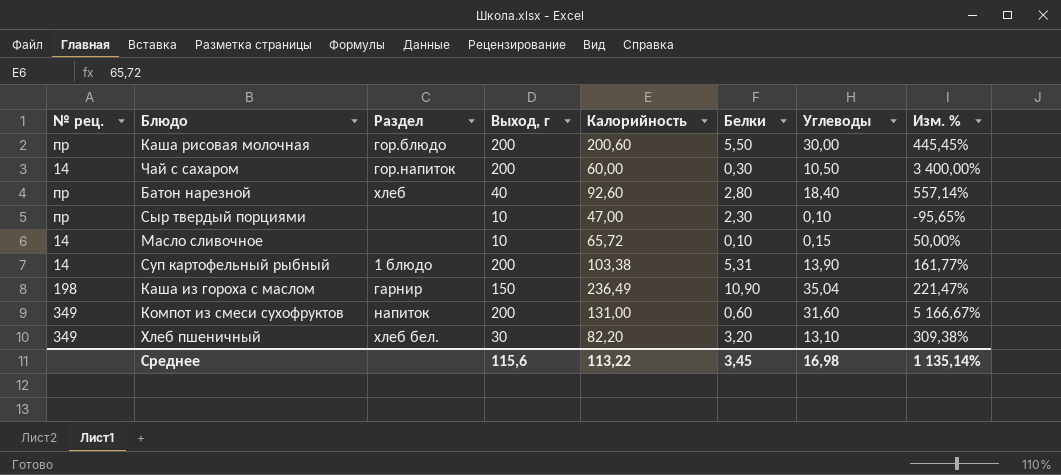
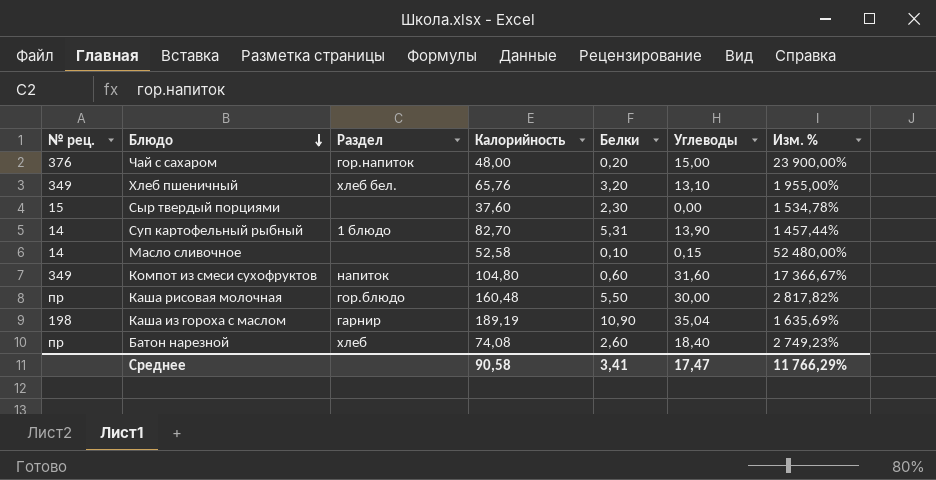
row order: none -> Блюдо descending
column Выход, г | position: 4 -> none
column Изм. % | formula: ([Углеводы] - [Белки]) / [Белки] -> ([Калорийность] - [Белки]) / [Белки]
Чай с сахаром | № рец.: 14 -> 376
Чай с сахаром | Калорийность: 60,00 -> 48,00
Чай с сахаром | Белки: 0,30 -> 0,20
Чай с сахаром | Углеводы: 10,50 -> 15,00
Хлеб пшеничный | Калорийность: 82,20 -> 65,76
Сыр твердый порциями | № рец.: пр -> 15
Сыр твердый порциями | Калорийность: 47,00 -> 37,60
Сыр твердый порциями | Углеводы: 0,10 -> 0,00
Суп картофельный рыбный | Калорийность: 103,38 -> 82,70
Масло сливочное | Калорийность: 65,72 -> 52,58
Компот из смеси сухофруктов | Калорийность: 131,00 -> 104,80
Каша рисовая молочная | Калорийность: 200,60 -> 160,48
Каша из гороха с маслом | Калорийность: 236,49 -> 189,19
Батон нарезной | Калорийность: 92,60 -> 74,08
Батон нарезной | Белки: 2,80 -> 2,60
Среднее | Калорийность: 113,22 -> 90,58
Среднее | Белки: 3,45 -> 3,41
Среднее | Углеводы: 16,98 -> 17,47
Среднее | Изм. %: 1 135,14% -> 11 766,29%

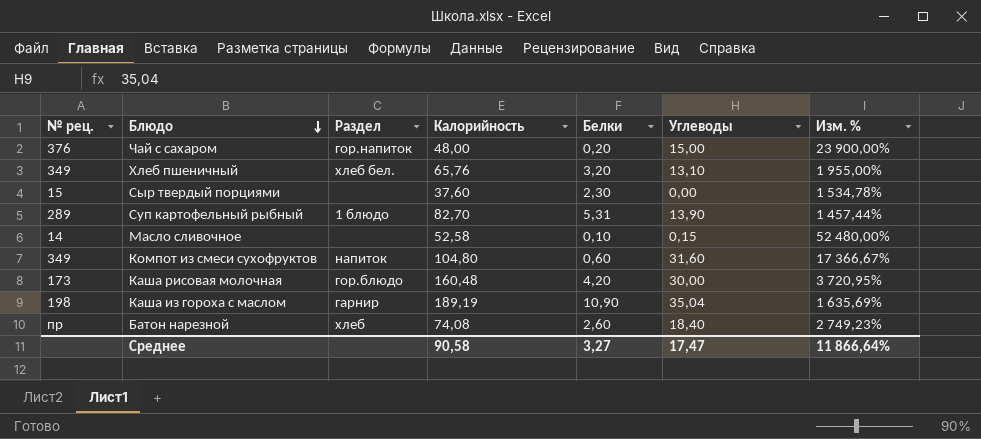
Суп картофельный рыбный | № рец.: 14 -> 289
Каша рисовая молочная | № рец.: пр -> 173
Каша рисовая молочная | Белки: 5,50 -> 4,20
Каша рисовая молочная | Изм. %: 2 817,82% -> 3 720,95%
Среднее | Белки: 3,41 -> 3,27
Среднее | Изм. %: 11 766,29% -> 11 866,64%

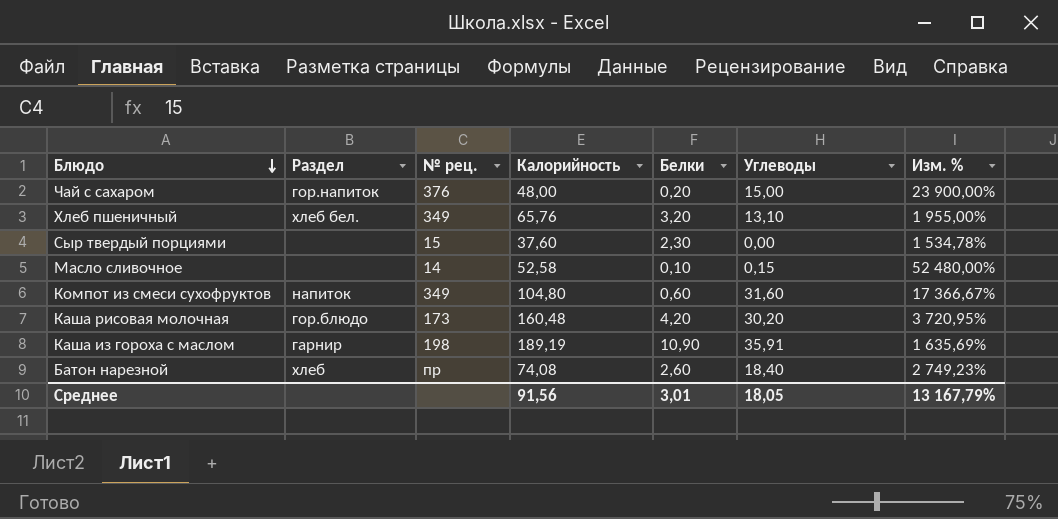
column № рец. | position: 1 -> 3
row Суп картофельный рыбный: 289 | 1 блюдо | 82,70 | 5,31 | 13,90 | 1 457,44% -> none
Каша рисовая молочная | Углеводы: 30,00 -> 30,20
Каша из гороха с маслом | Углеводы: 35,04 -> 35,91
Среднее | Калорийность: 90,58 -> 91,56
Среднее | Белки: 3,27 -> 3,01
Среднее | Углеводы: 17,47 -> 18,05
Среднее | Изм. %: 11 866,64% -> 13 167,79%

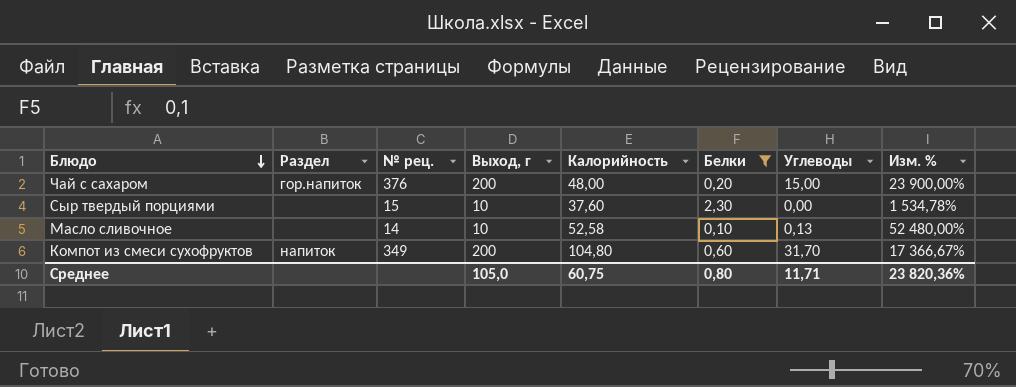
filter: none -> Белки <= 2,30
column Выход, г | position: none -> 4
Масло сливочное | Углеводы: 0,15 -> 0,13
Компот из смеси сухофруктов | Углеводы: 31,60 -> 31,70
Среднее | Калорийность: 91,56 -> 60,75
Среднее | Белки: 3,01 -> 0,80
Среднее | Углеводы: 18,05 -> 11,71
Среднее | Изм. %: 13 167,79% -> 23 820,36%

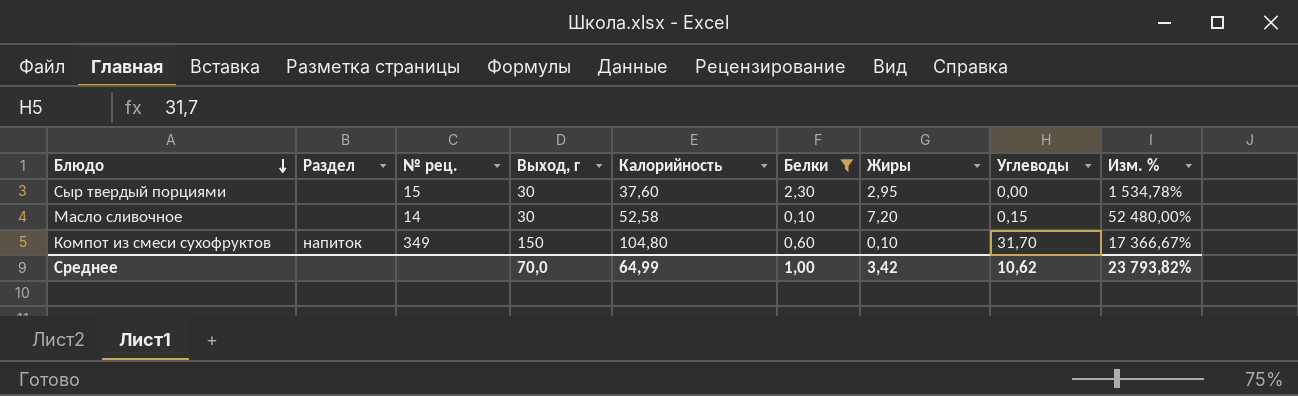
column Жиры | position: none -> 7
row Чай с сахаром: гор.напиток | 376 | 200 | 48,00 | 0,20 | 15,00 | 23 900,00% -> none
Сыр твердый порциями | Выход, г: 10 -> 30
Масло сливочное | Выход, г: 10 -> 30
Масло сливочное | Углеводы: 0,13 -> 0,15
Компот из смеси сухофруктов | Выход, г: 200 -> 150
Среднее | Выход, г: 105,0 -> 70,0
Среднее | Калорийность: 60,75 -> 64,99
Среднее | Белки: 0,80 -> 1,00
Среднее | Углеводы: 11,71 -> 10,62
Среднее | Изм. %: 23 820,36% -> 23 793,82%

